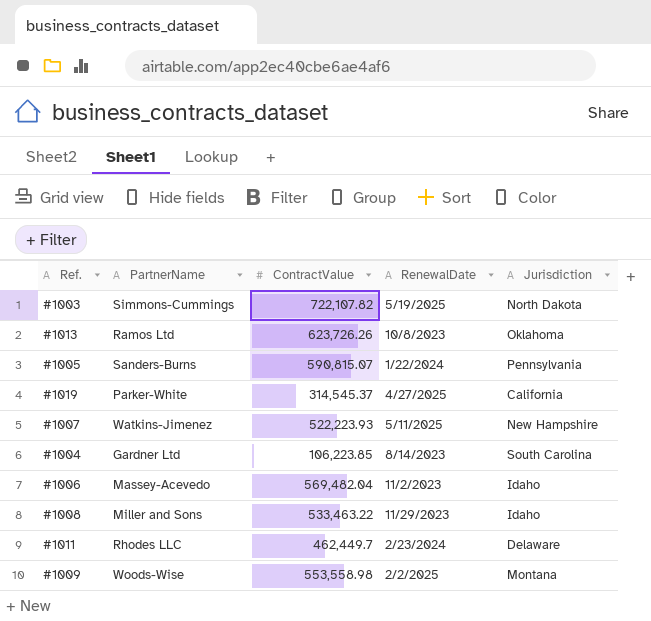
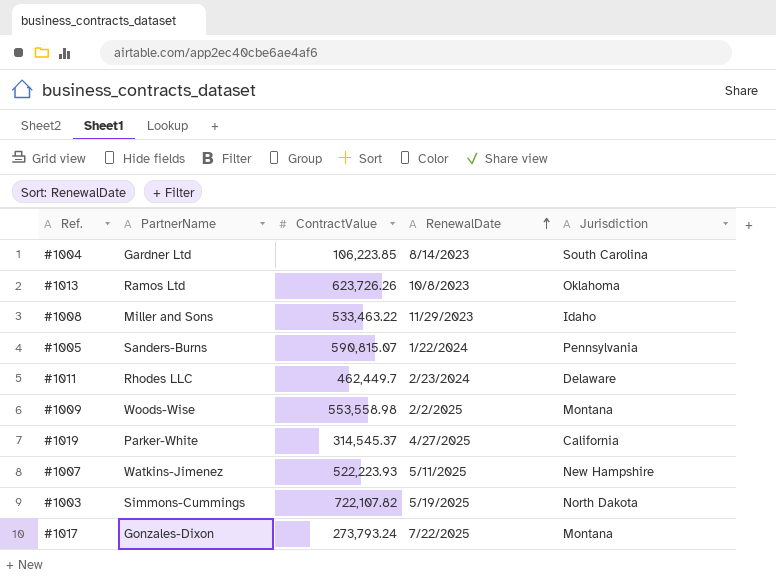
row order: none -> RenewalDate ascending
row #1006: Massey-Acevedo | 569,482.04 | 11/2/2023 | Idaho -> none
row #1017: none -> Gonzales-Dixon | 273,793.24 | 7/22/2025 | Montana

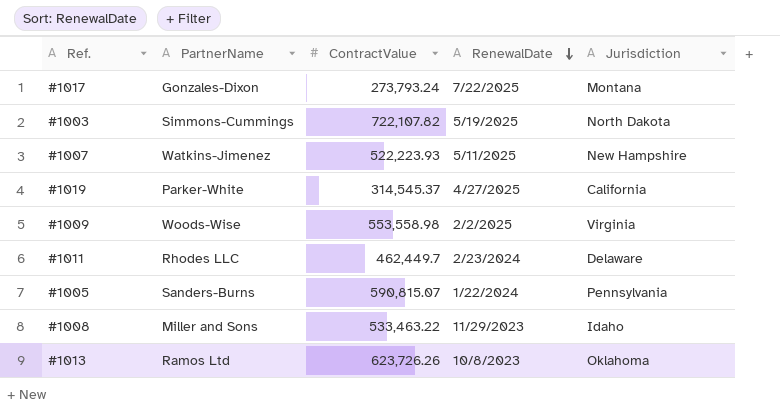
row order: RenewalDate ascending -> RenewalDate descending
row #1004: Gardner Ltd | 106,223.85 | 8/14/2023 | South Carolina -> none
#1009 | Jurisdiction: Montana -> Virginia

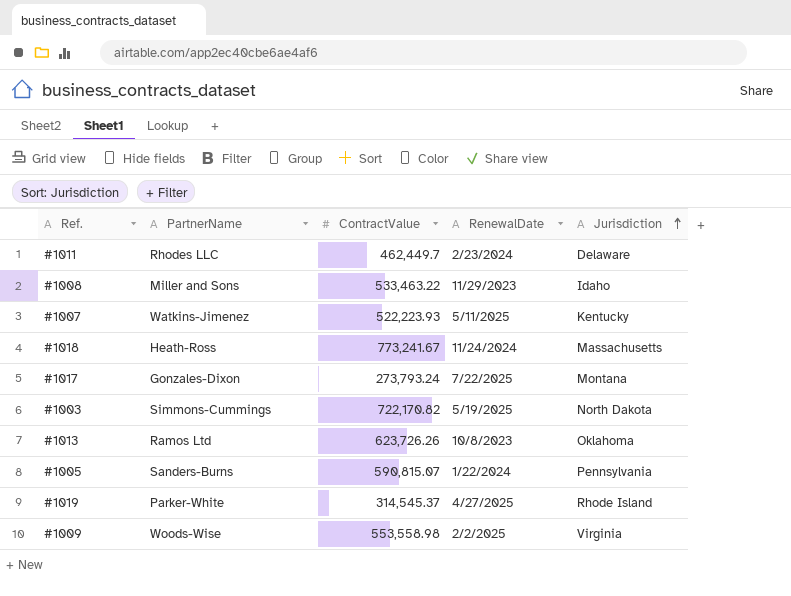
row order: RenewalDate descending -> Jurisdiction ascending
#1007 | Jurisdiction: New Hampshire -> Kentucky
row #1018: none -> Heath-Ross | 773,241.67 | 11/24/2024 | Massachusetts
#1003 | ContractValue: 722,107.82 -> 722,170.82
#1019 | Jurisdiction: California -> Rhode Island

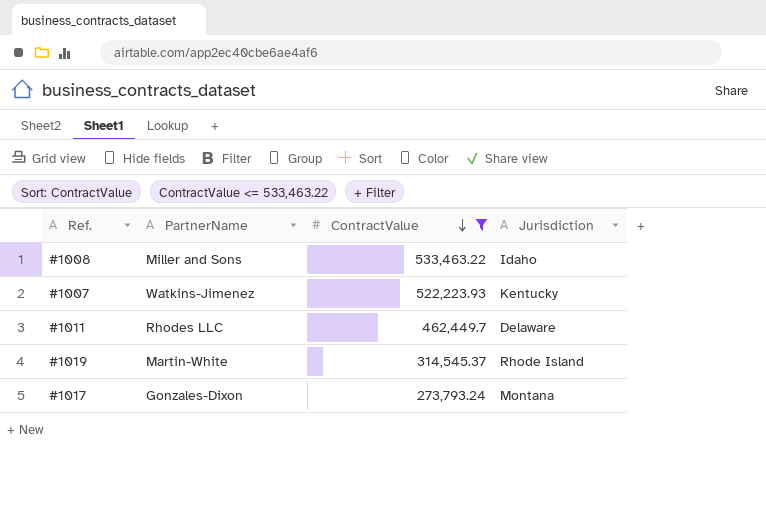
filter: none -> ContractValue <= 533,463.22
row order: Jurisdiction ascending -> ContractValue descending
column RenewalDate | position: 4 -> none
#1019 | PartnerName: Parker-White -> Martin-White

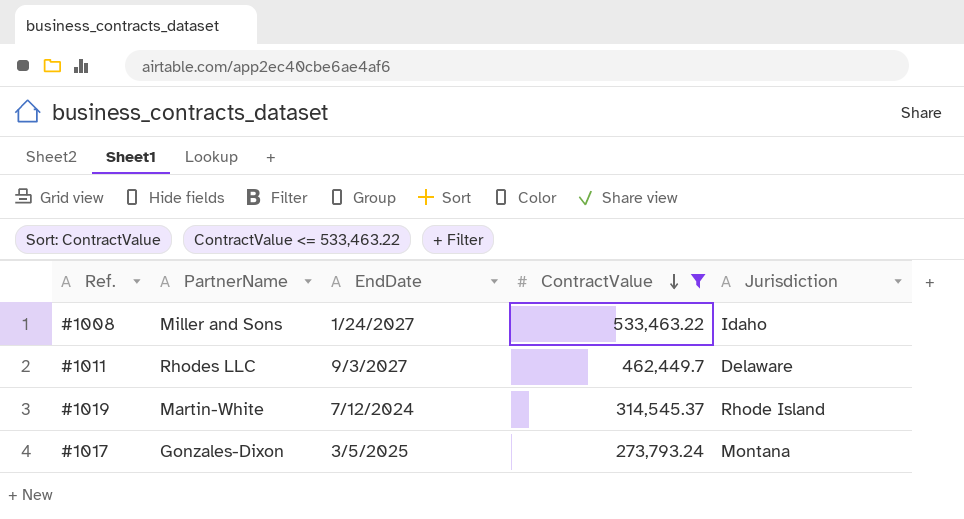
column EndDate | position: none -> 3
row #1007: Watkins-Jimenez | 522,223.93 | Kentucky -> none

